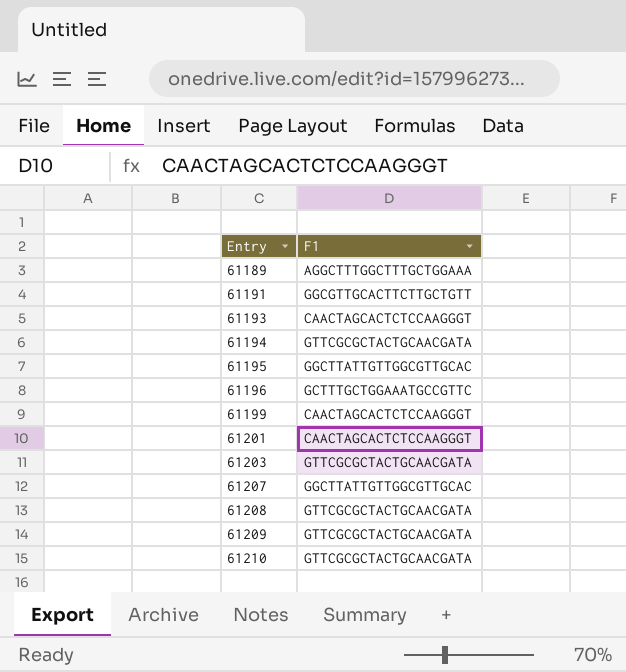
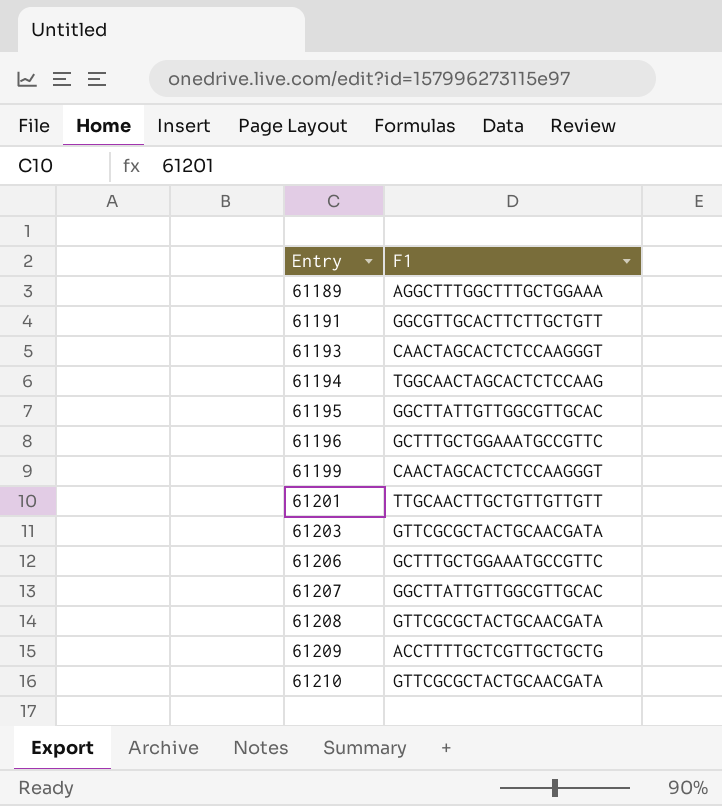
61194 | F1: GTTCGCGCTACTGCAACGATA -> TGGCAACTAGCACTCTCCAAG
61201 | F1: CAACTAGCACTCTCCAAGGGT -> TTGCAACTTGCTGTTGTTGTT
row 61206: none -> GCTTTGCTGGAAATGCCGTTC
61209 | F1: GTTCGCGCTACTGCAACGATA -> ACCTTTTGCTCGTTGCTGCTG

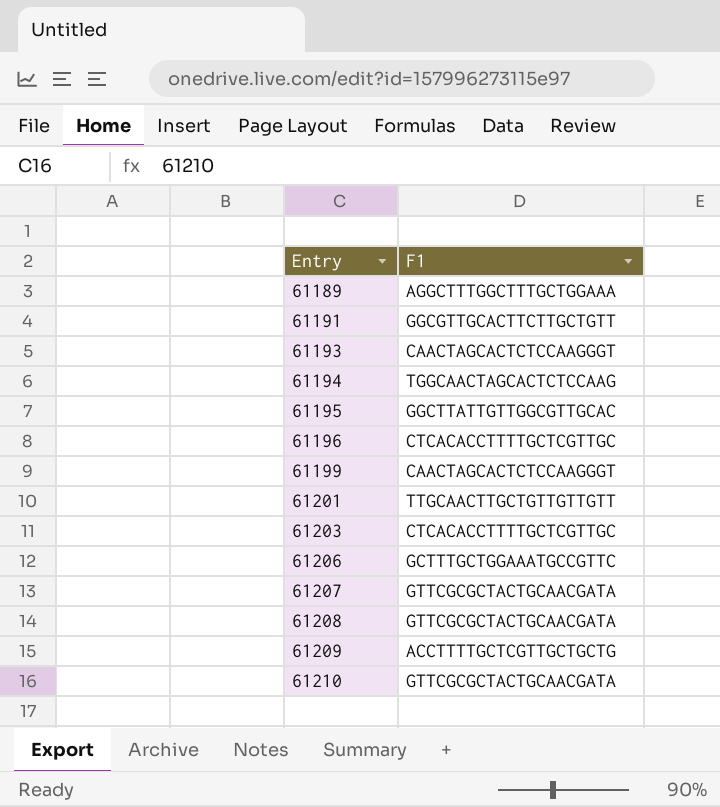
61196 | F1: GCTTTGCTGGAAATGCCGTTC -> CTCACACCTTTTGCTCGTTGC
61203 | F1: GTTCGCGCTACTGCAACGATA -> CTCACACCTTTTGCTCGTTGC
61207 | F1: GGCTTATTGTTGGCGTTGCAC -> GTTCGCGCTACTGCAACGATA

